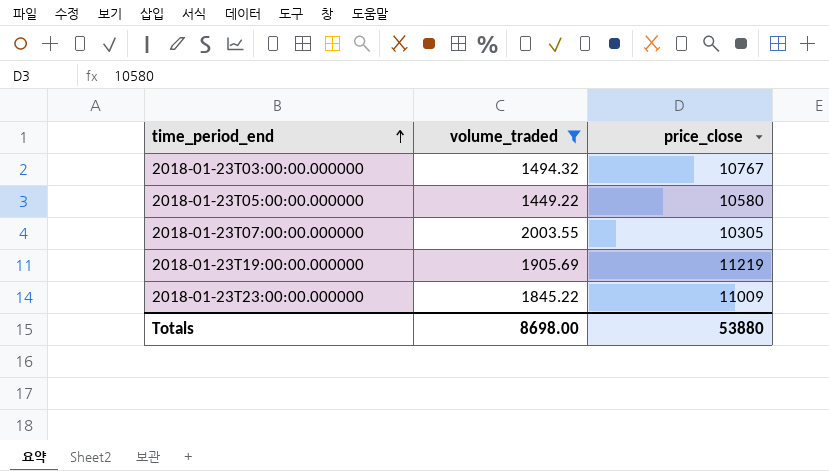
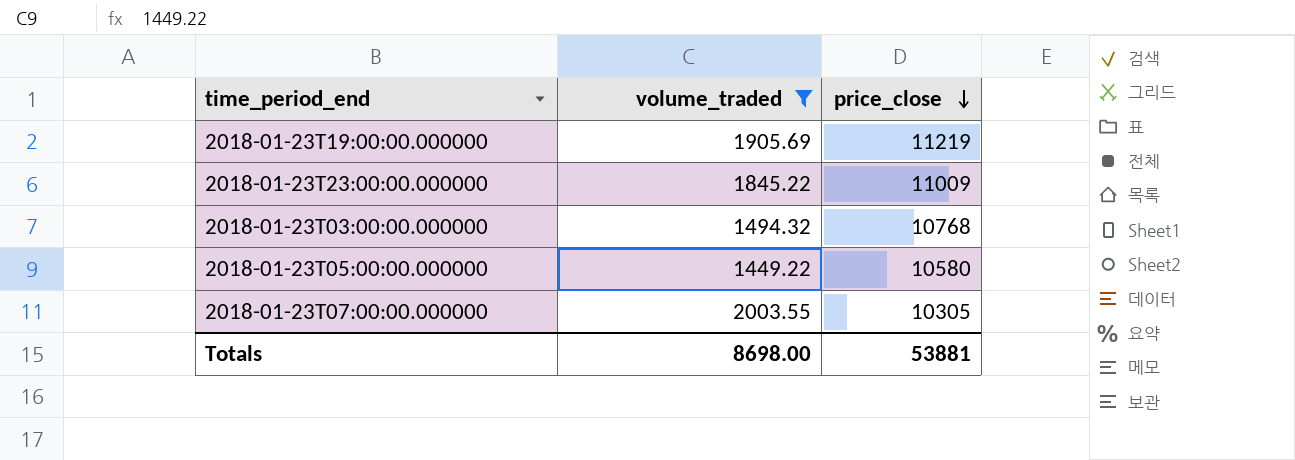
row order: time_period_end ascending -> price_close descending
2018-01-23T03:00:00.000000 | price_close: 10767 -> 10768
Totals | price_close: 53880 -> 53881

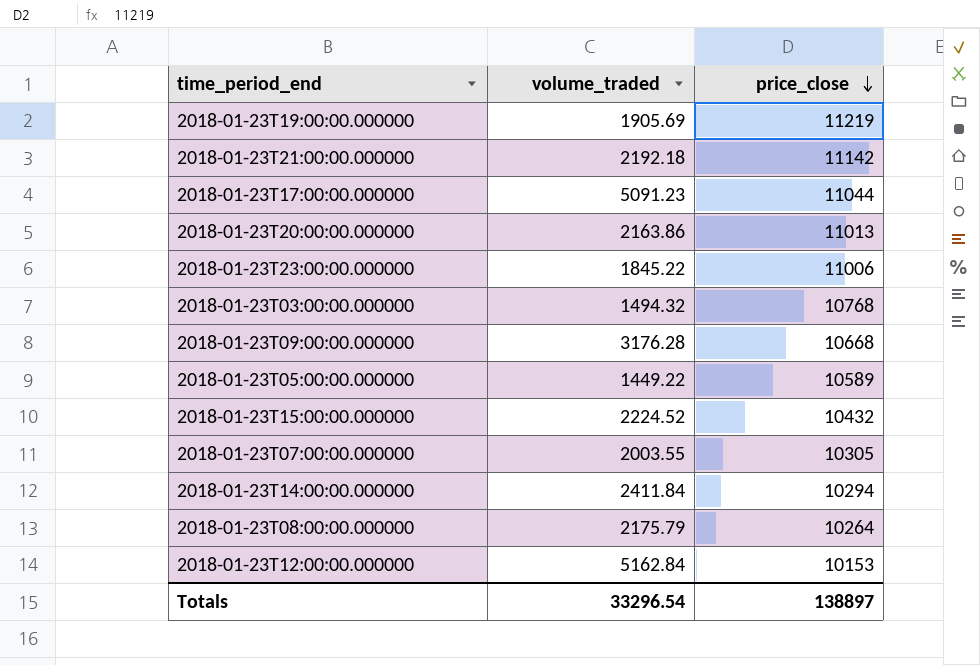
filter: volume_traded <= 2003.55 -> none
2018-01-23T23:00:00.000000 | price_close: 11009 -> 11006
2018-01-23T05:00:00.000000 | price_close: 10580 -> 10589
Totals | volume_traded: 8698.00 -> 33296.54
Totals | price_close: 53881 -> 138897

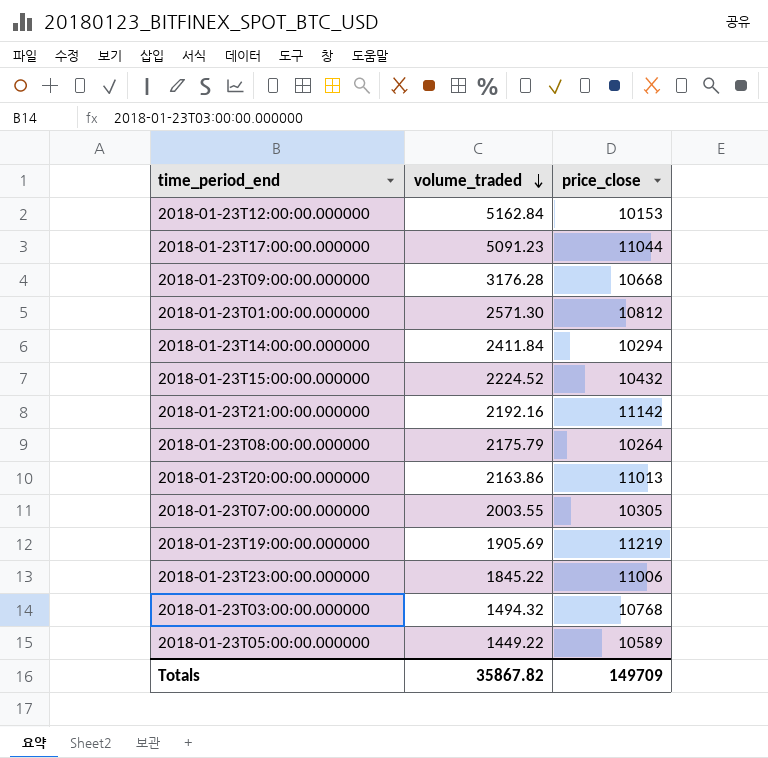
row order: price_close descending -> volume_traded descending
row 2018-01-23T01:00:00.000000: none -> 2571.30 | 10812
2018-01-23T21:00:00.000000 | volume_traded: 2192.18 -> 2192.16
Totals | volume_traded: 33296.54 -> 35867.82
Totals | price_close: 138897 -> 149709

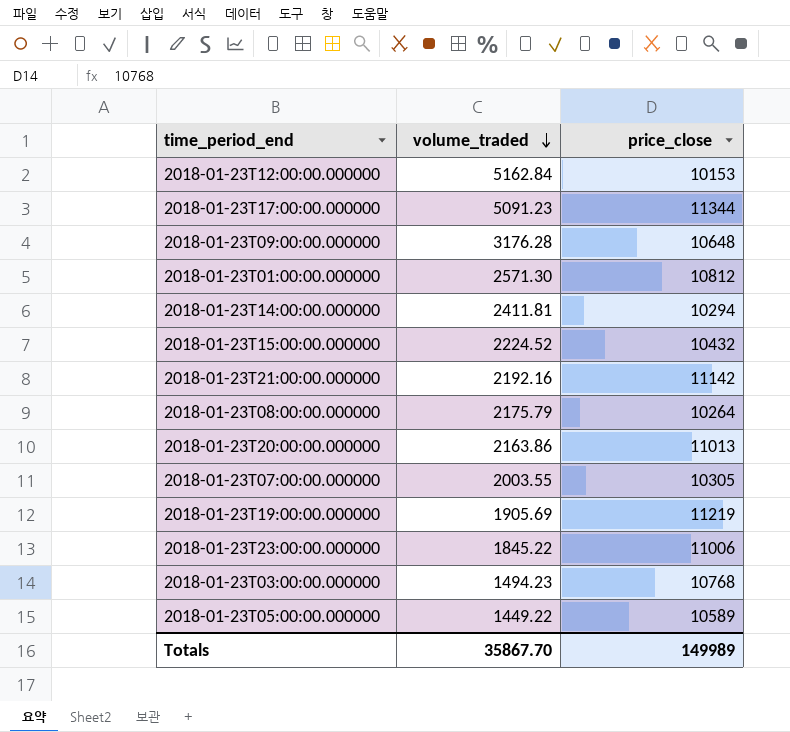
2018-01-23T17:00:00.000000 | price_close: 11044 -> 11344
2018-01-23T09:00:00.000000 | price_close: 10668 -> 10648
2018-01-23T14:00:00.000000 | volume_traded: 2411.84 -> 2411.81
2018-01-23T03:00:00.000000 | volume_traded: 1494.32 -> 1494.23
Totals | volume_traded: 35867.82 -> 35867.70
Totals | price_close: 149709 -> 149989

